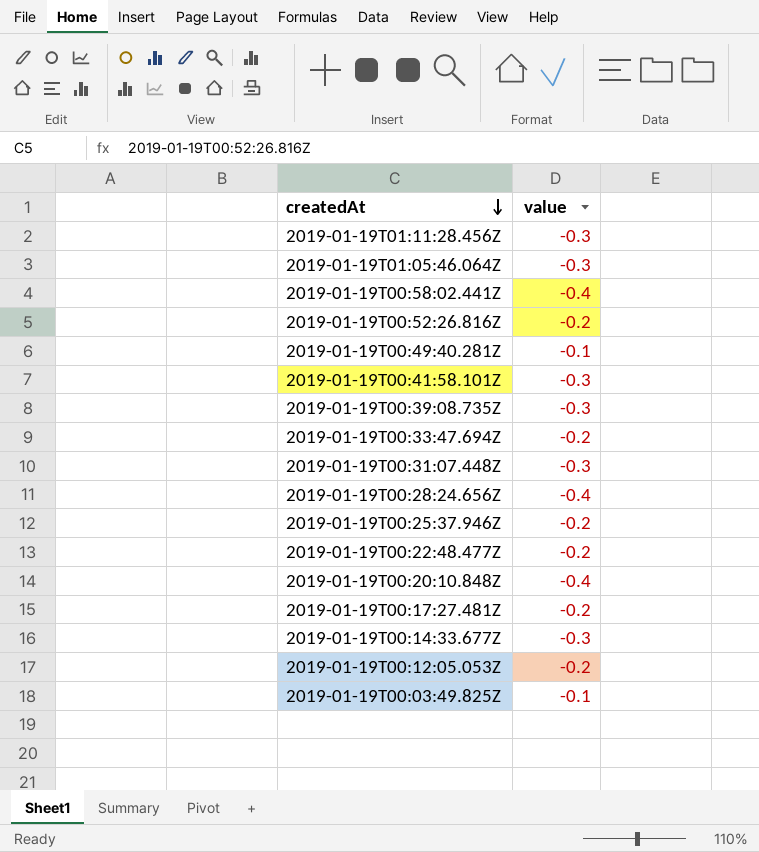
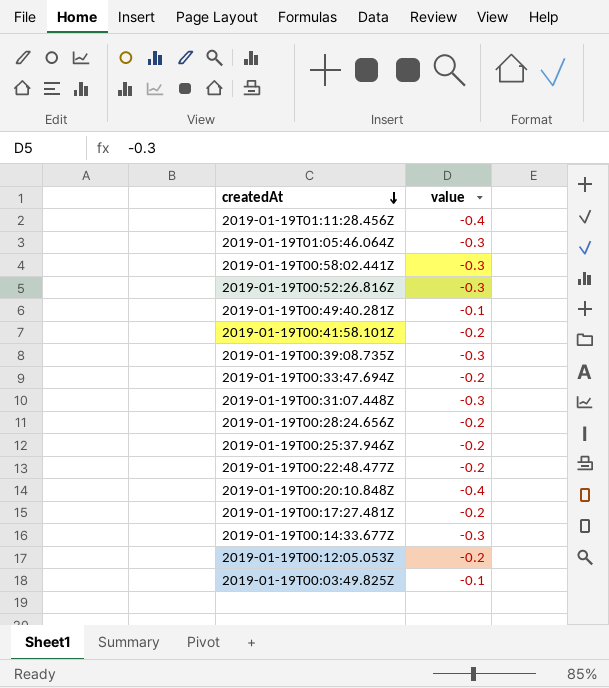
2019-01-19T01:11:28.456Z | value: -0.3 -> -0.4
2019-01-19T00:58:02.441Z | value: -0.4 -> -0.3
2019-01-19T00:52:26.816Z | value: -0.2 -> -0.3
2019-01-19T00:41:58.101Z | value: -0.3 -> -0.2
2019-01-19T00:28:24.656Z | value: -0.4 -> -0.2

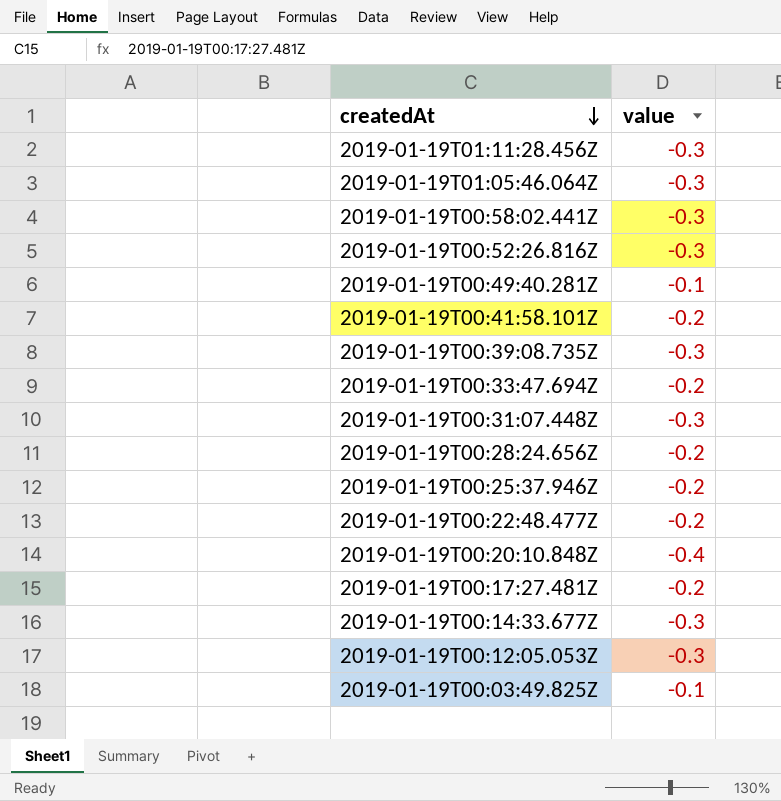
2019-01-19T01:11:28.456Z | value: -0.4 -> -0.3
2019-01-19T00:12:05.053Z | value: -0.2 -> -0.3

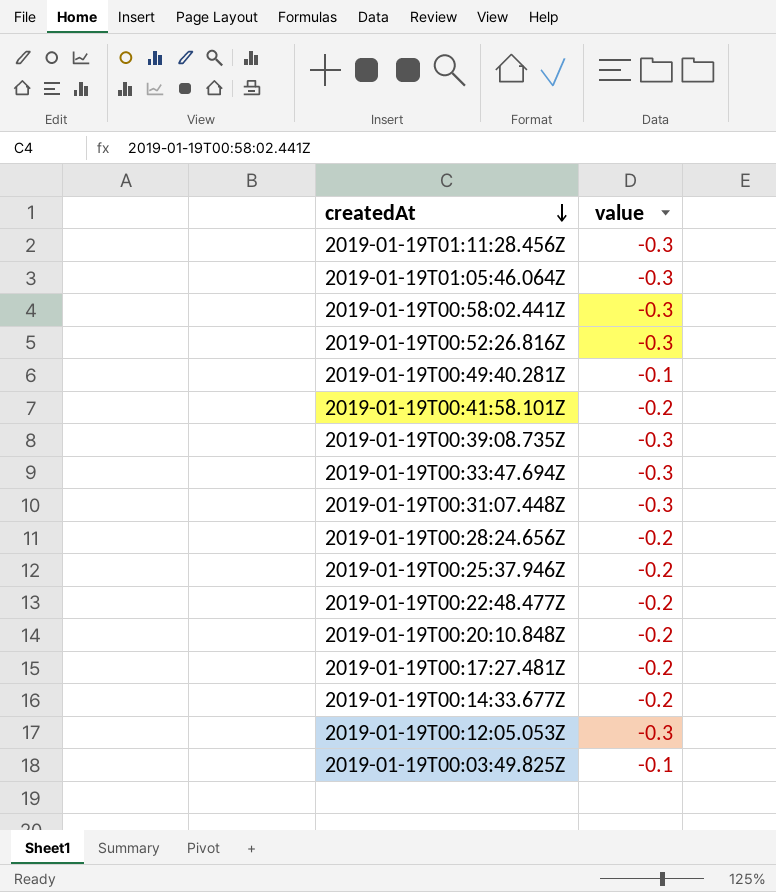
2019-01-19T00:33:47.694Z | value: -0.2 -> -0.3
2019-01-19T00:20:10.848Z | value: -0.4 -> -0.2
2019-01-19T00:14:33.677Z | value: -0.3 -> -0.2

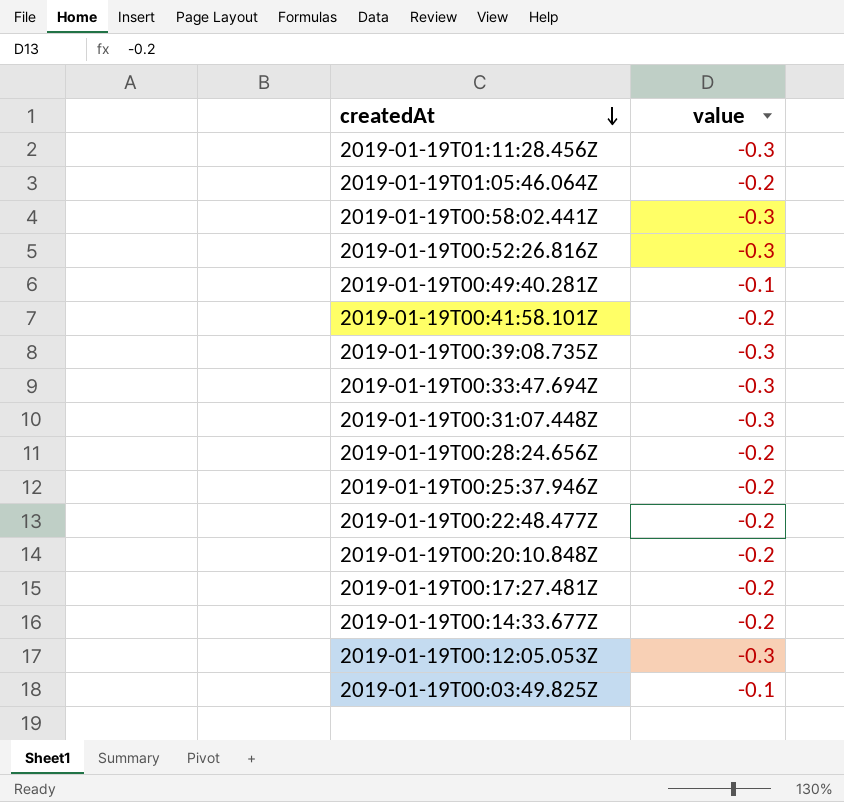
2019-01-19T01:05:46.064Z | value: -0.3 -> -0.2

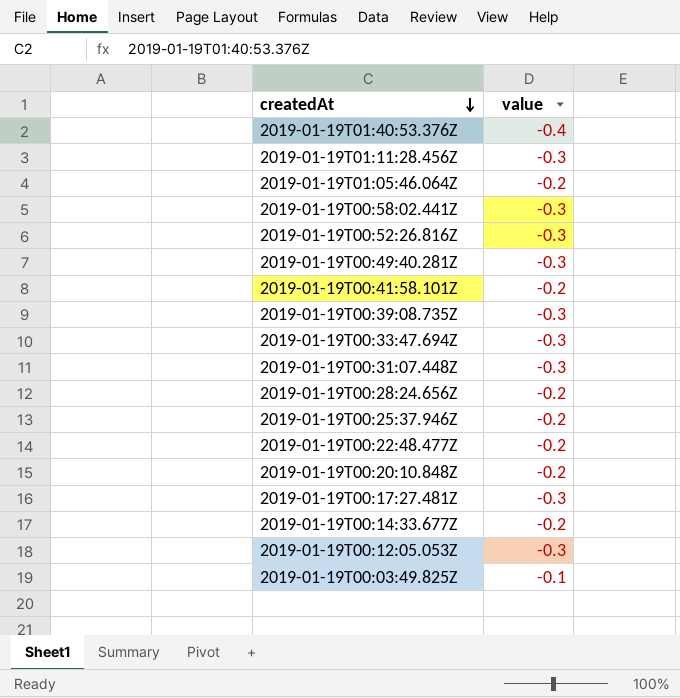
row 2019-01-19T01:40:53.376Z: none -> -0.4
2019-01-19T00:49:40.281Z | value: -0.1 -> -0.3
2019-01-19T00:17:27.481Z | value: -0.2 -> -0.3

